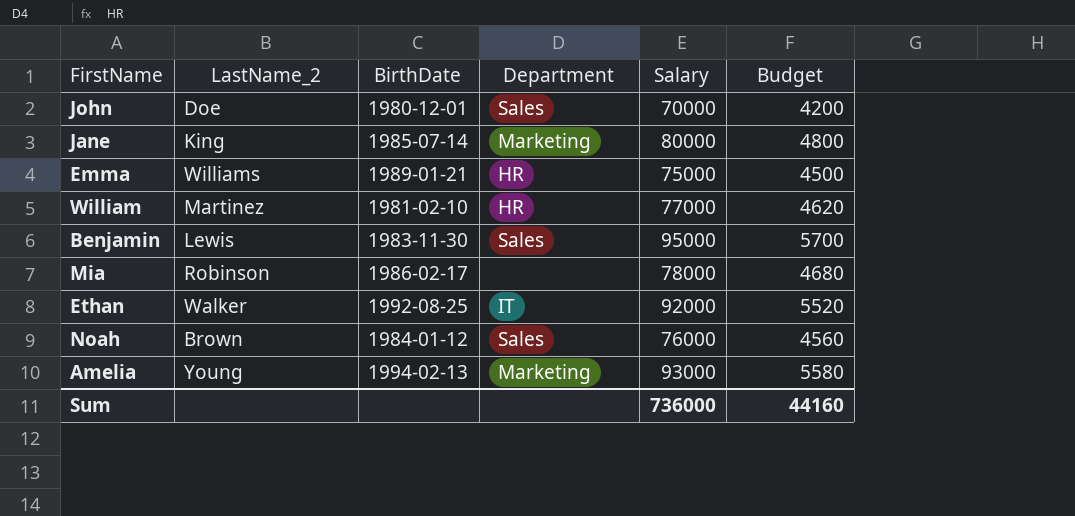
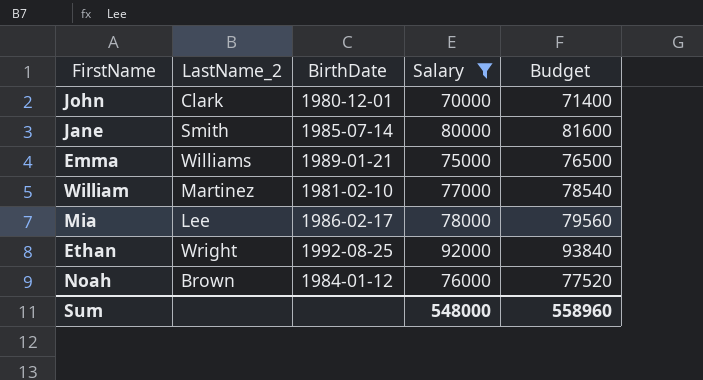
filter: none -> Salary <= 92000
column Department | position: 4 -> none
column Budget | formula: [Salary] * 0.06 -> [Salary] * 1.02
John | LastName_2: Doe -> Clark
Jane | LastName_2: King -> Smith
Mia | LastName_2: Robinson -> Lee
Ethan | LastName_2: Walker -> Wright
Sum | Salary: 736000 -> 548000
Sum | Budget: 44160 -> 558960

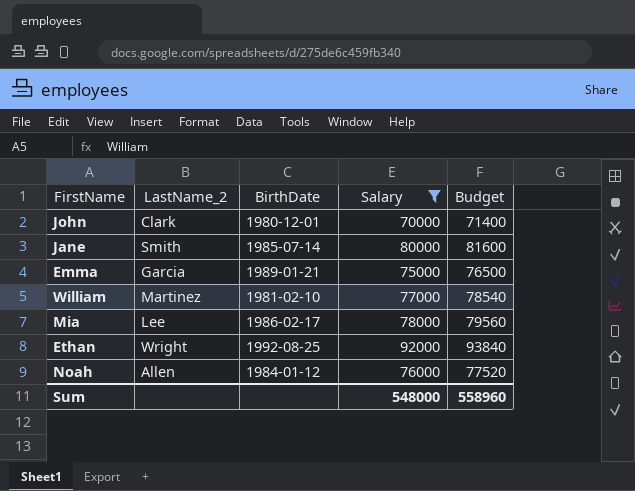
Emma | LastName_2: Williams -> Garcia
Noah | LastName_2: Brown -> Allen

